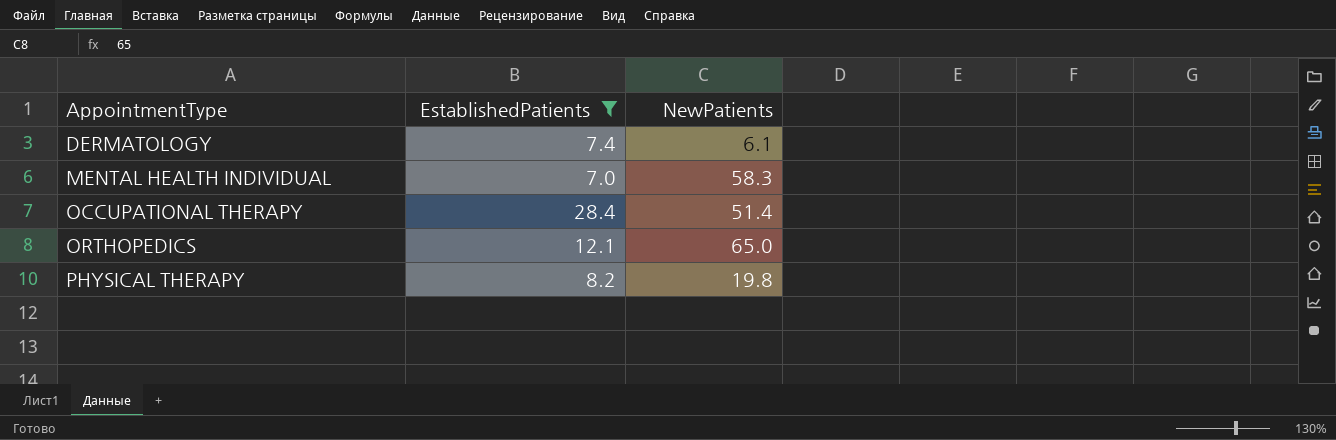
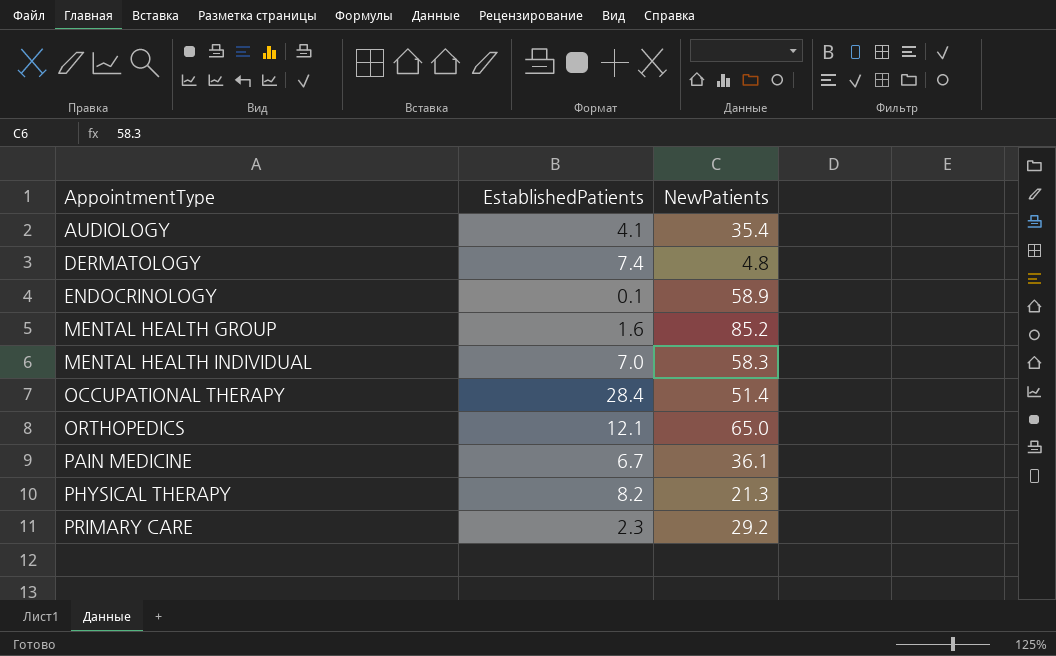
filter: EstablishedPatients >= 7.0 -> none
DERMATOLOGY | NewPatients: 6.1 -> 4.8
PHYSICAL THERAPY | NewPatients: 19.8 -> 21.3

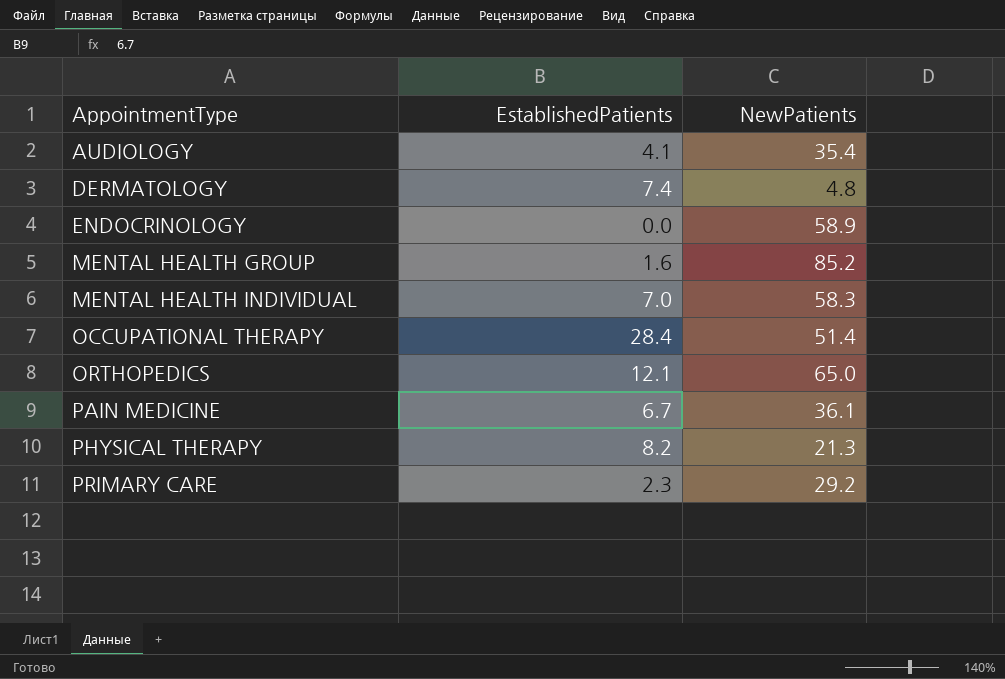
ENDOCRINOLOGY | EstablishedPatients: 0.1 -> 0.0

